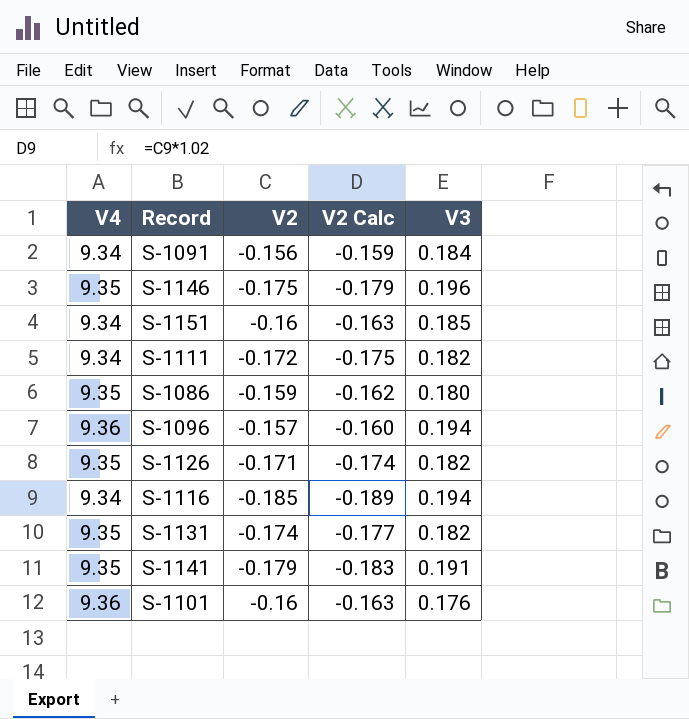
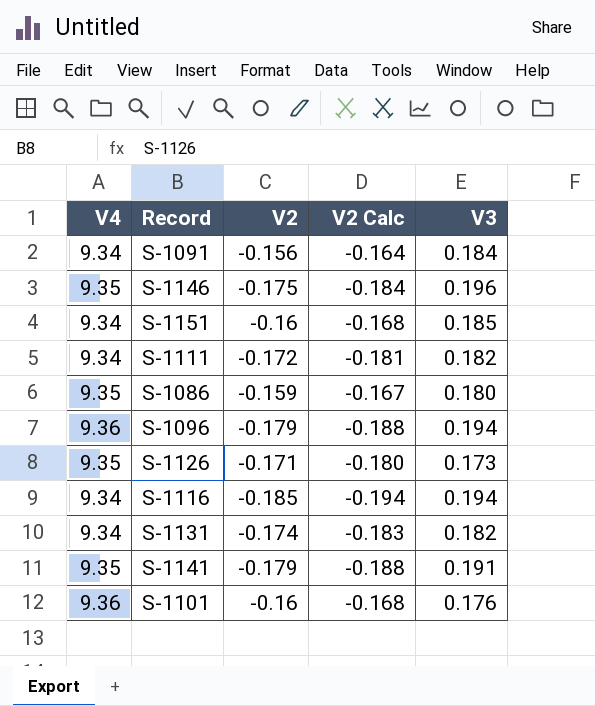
column V2 Calc | formula: [V2] * 1.02 -> [V2] * 1.05
S-1096 | V2: -0.157 -> -0.179
S-1126 | V3: 0.182 -> 0.173
S-1131 | V4: 9.35 -> 9.34

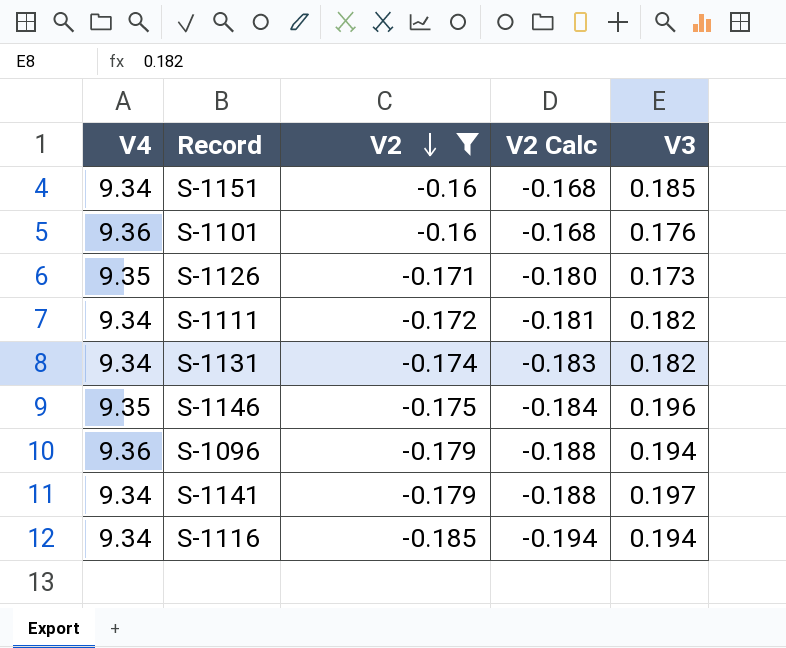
filter: none -> V2 <= -0.16
row order: none -> V2 descending
S-1141 | V4: 9.35 -> 9.34
S-1141 | V3: 0.191 -> 0.197

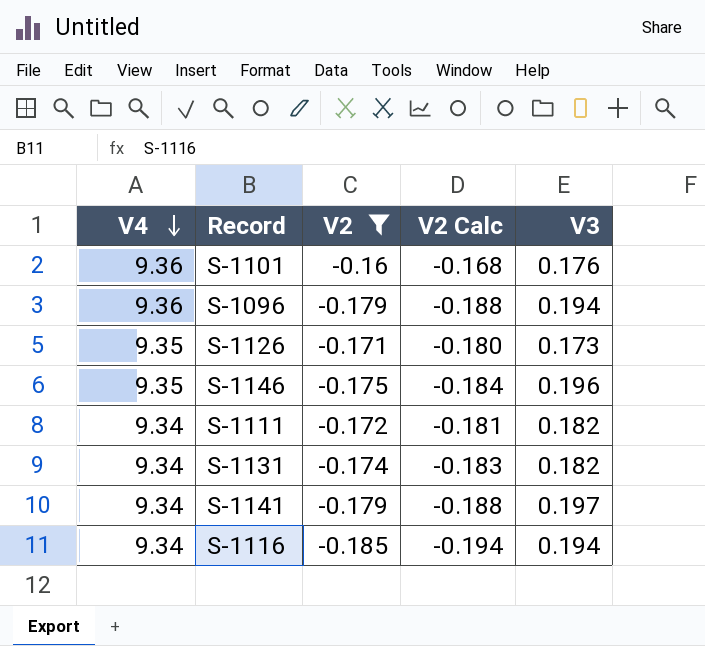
row order: V2 descending -> V4 descending
row S-1151: 9.34 | -0.16 | -0.168 | 0.185 -> none

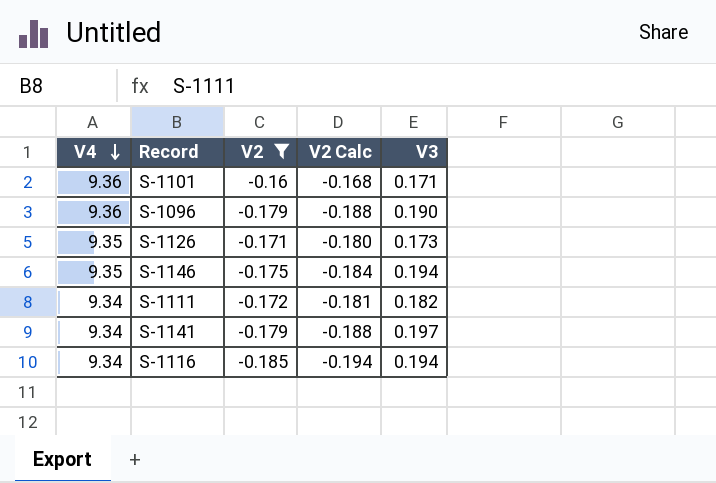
row S-1131: 9.34 | -0.174 | -0.183 | 0.182 -> none
S-1101 | V3: 0.176 -> 0.171
S-1096 | V3: 0.194 -> 0.190
S-1146 | V3: 0.196 -> 0.194

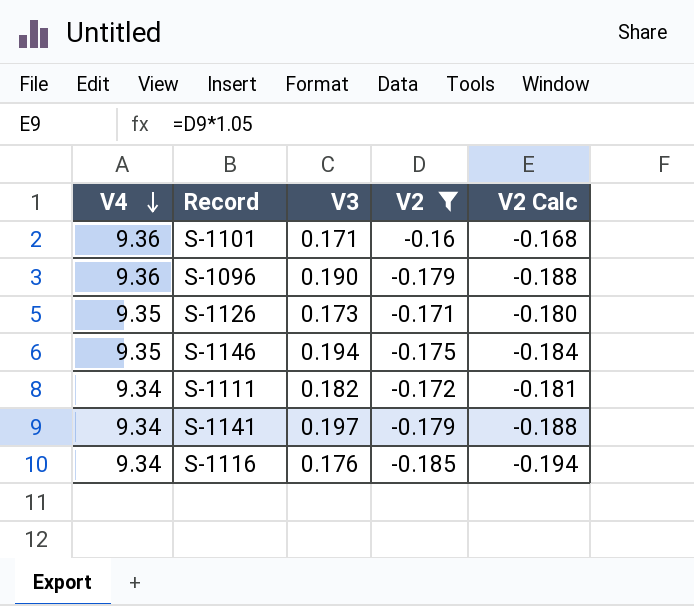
column V3 | position: 5 -> 3
S-1116 | V3: 0.194 -> 0.176

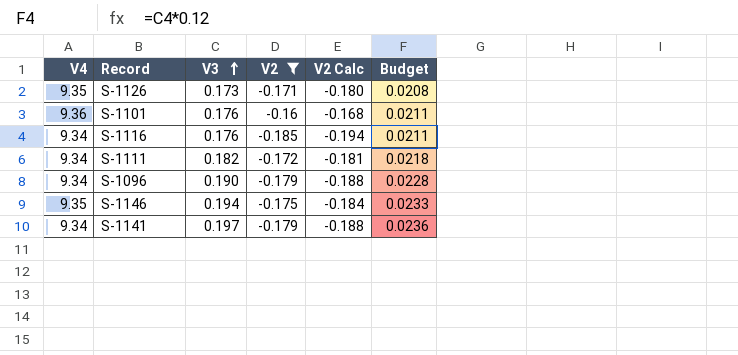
row order: V4 descending -> V3 ascending
column Budget | formula: none -> [V3] * 0.12
S-1101 | V3: 0.171 -> 0.176
S-1096 | V4: 9.36 -> 9.34

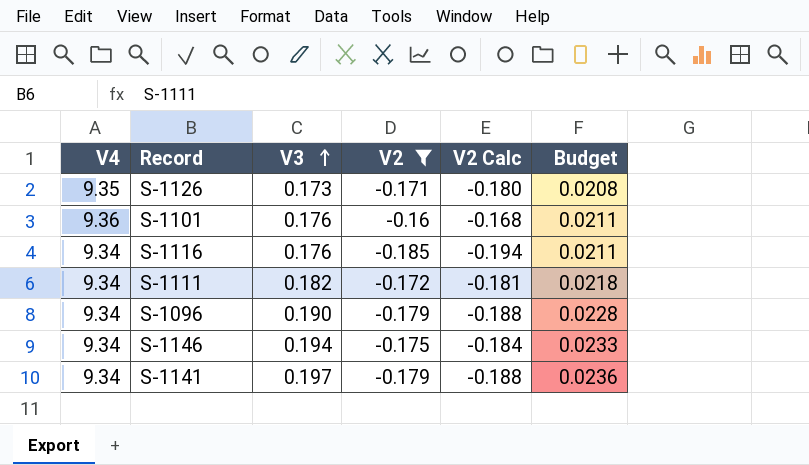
S-1146 | V4: 9.35 -> 9.34

